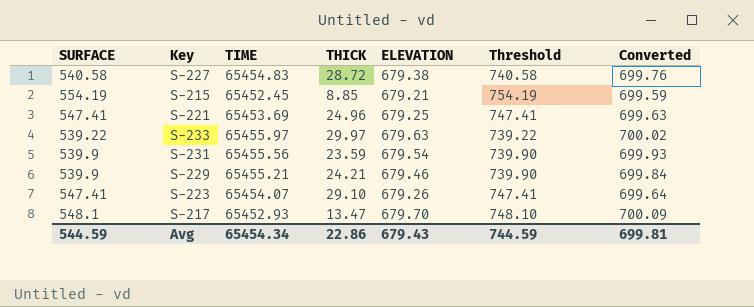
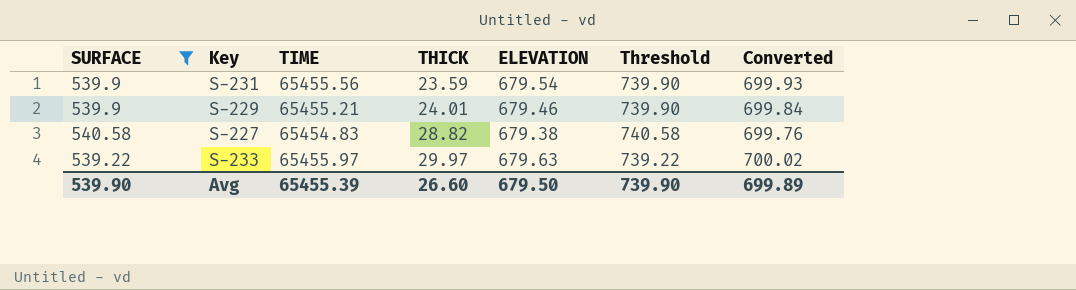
filter: none -> SURFACE <= 540.58
row order: none -> THICK ascending
S-229 | THICK: 24.21 -> 24.01
S-227 | THICK: 28.72 -> 28.82
Avg | SURFACE: 544.59 -> 539.90
Avg | TIME: 65454.34 -> 65455.39
Avg | THICK: 22.86 -> 26.60
Avg | ELEVATION: 679.43 -> 679.50
Avg | Threshold: 744.59 -> 739.90
Avg | Converted: 699.81 -> 699.89

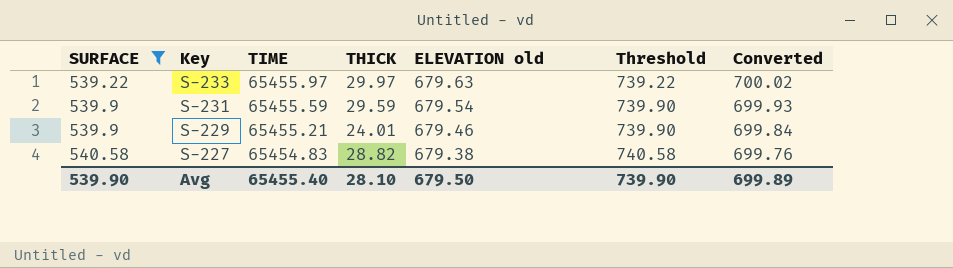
row order: THICK ascending -> SURFACE ascending
column name: ELEVATION -> ELEVATION old
S-231 | TIME: 65455.56 -> 65455.59
S-231 | THICK: 23.59 -> 29.59
Avg | TIME: 65455.39 -> 65455.40
Avg | THICK: 26.60 -> 28.10

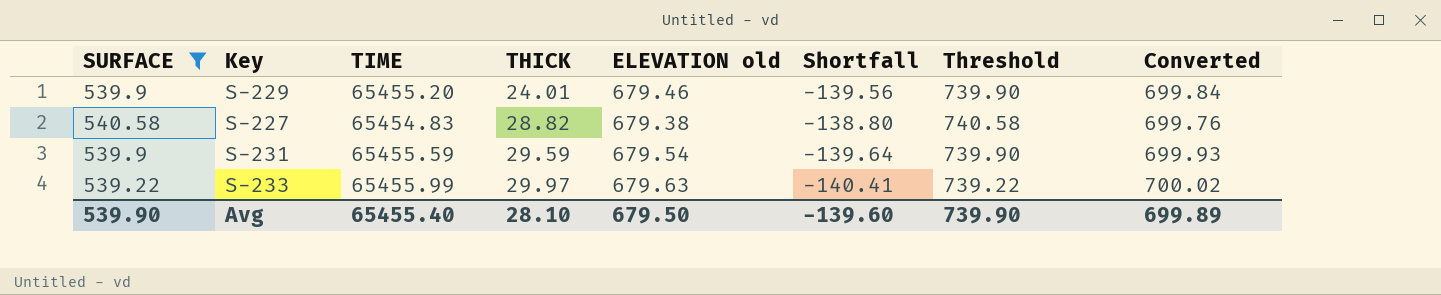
row order: SURFACE ascending -> THICK ascending
column Shortfall | formula: none -> [SURFACE] - [ELEVATION old]
S-229 | TIME: 65455.21 -> 65455.20
S-233 | TIME: 65455.97 -> 65455.99

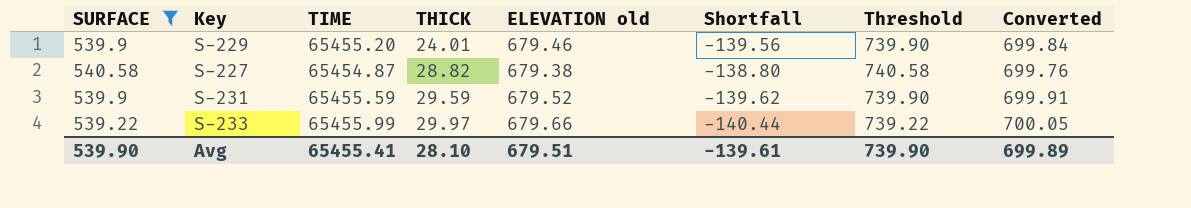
S-227 | TIME: 65454.83 -> 65454.87
S-231 | ELEVATION old: 679.54 -> 679.52
S-231 | Shortfall: -139.64 -> -139.62
S-231 | Converted: 699.93 -> 699.91
S-233 | ELEVATION old: 679.63 -> 679.66
S-233 | Shortfall: -140.41 -> -140.44
S-233 | Converted: 700.02 -> 700.05
Avg | TIME: 65455.40 -> 65455.41
Avg | ELEVATION old: 679.50 -> 679.51
Avg | Shortfall: -139.60 -> -139.61

